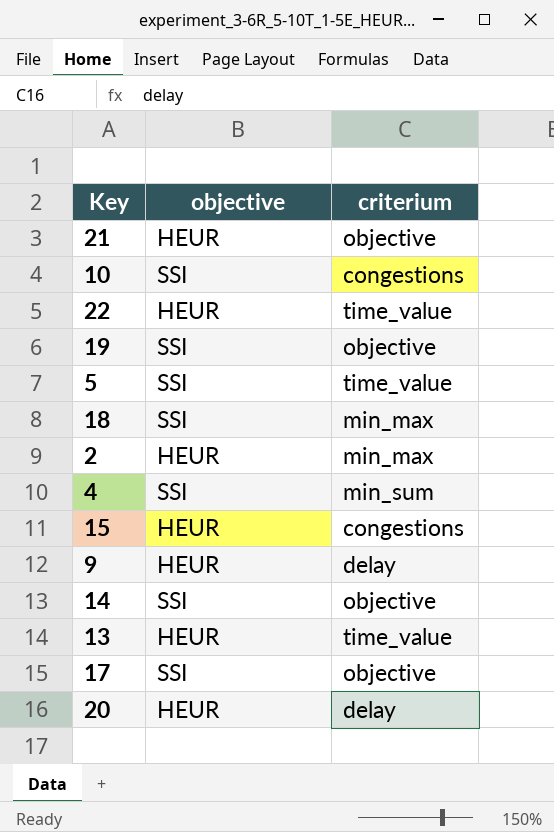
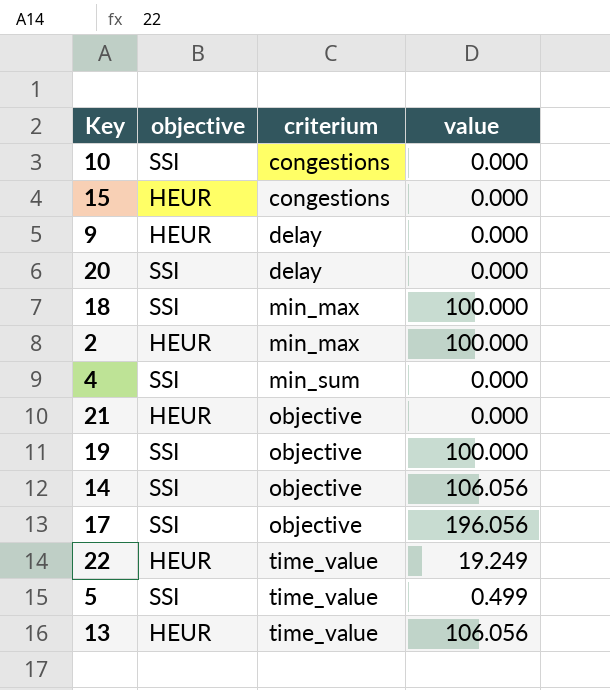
row order: none -> criterium ascending
column value | position: none -> 4
20 | objective: HEUR -> SSI

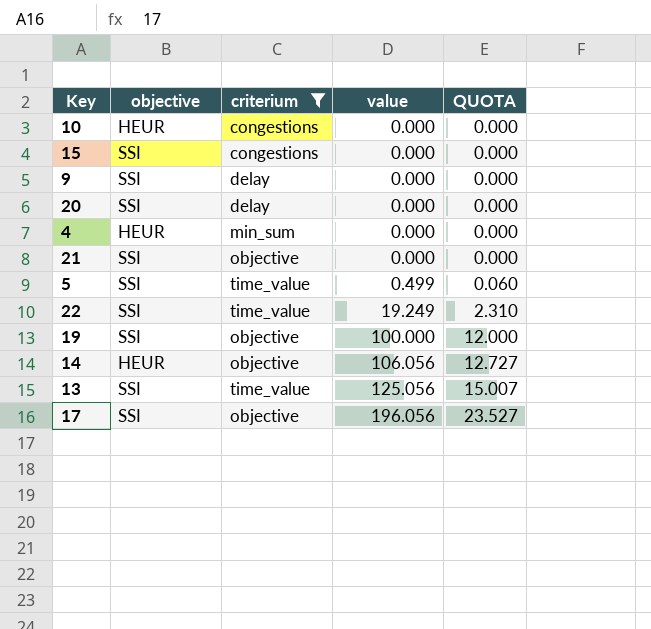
filter: none -> criterium != min_max
row order: criterium ascending -> value ascending
column QUOTA | formula: none -> [value] * 0.12
10 | objective: SSI -> HEUR
15 | objective: HEUR -> SSI
9 | objective: HEUR -> SSI
4 | objective: SSI -> HEUR
21 | objective: HEUR -> SSI
22 | objective: HEUR -> SSI
14 | objective: SSI -> HEUR
13 | objective: HEUR -> SSI
13 | value: 106.056 -> 125.056

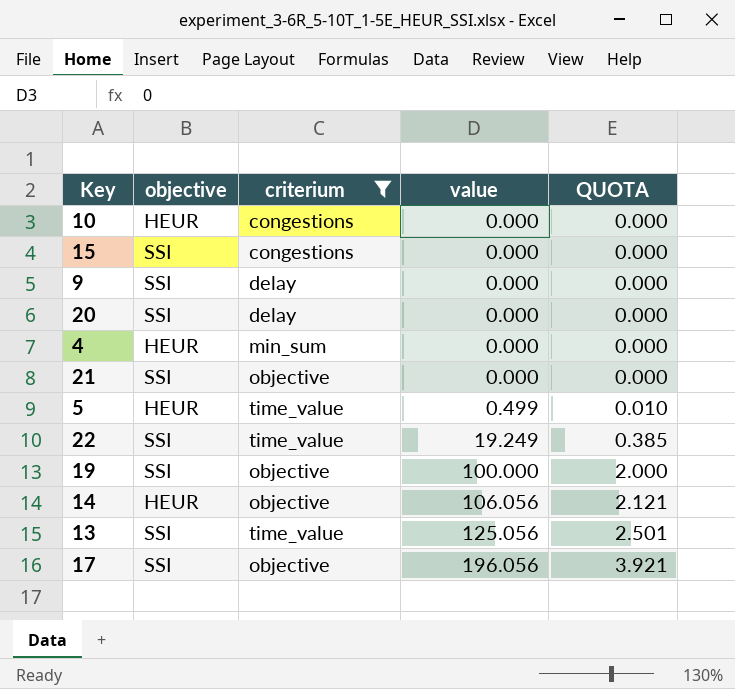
column QUOTA | formula: [value] * 0.12 -> [value] * 0.02
5 | objective: SSI -> HEUR

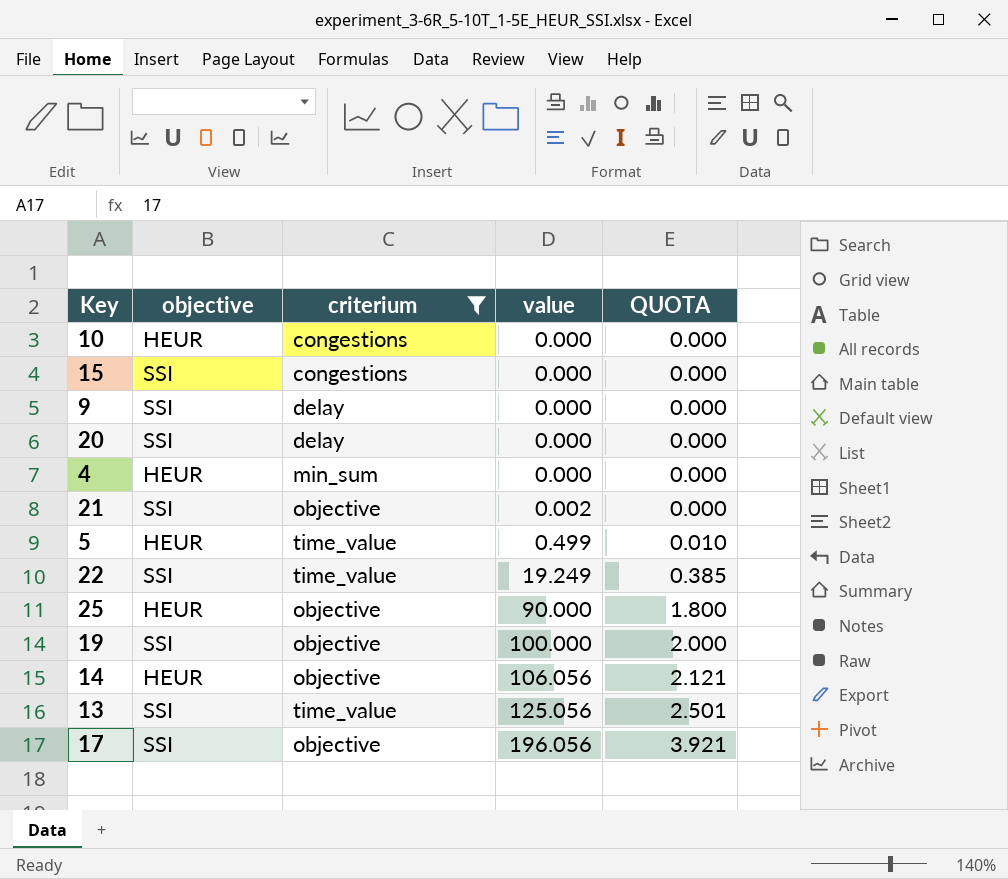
21 | value: 0.000 -> 0.002
row 25: none -> HEUR | objective | 90.000 | 1.800

